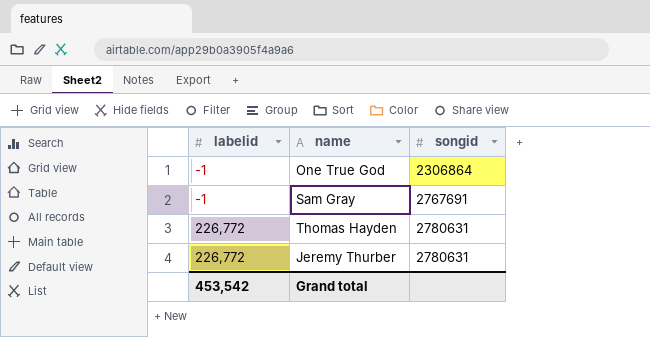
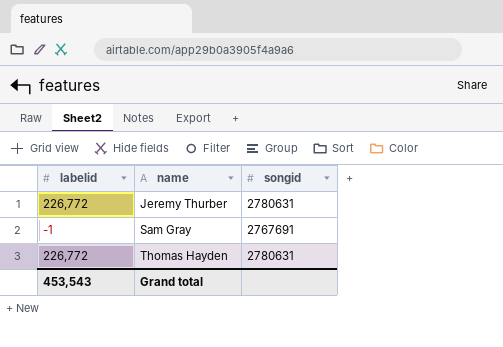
row order: labelid ascending -> name ascending
row One True God: -1 | 2306864 -> none
Grand total | labelid: 453,542 -> 453,543

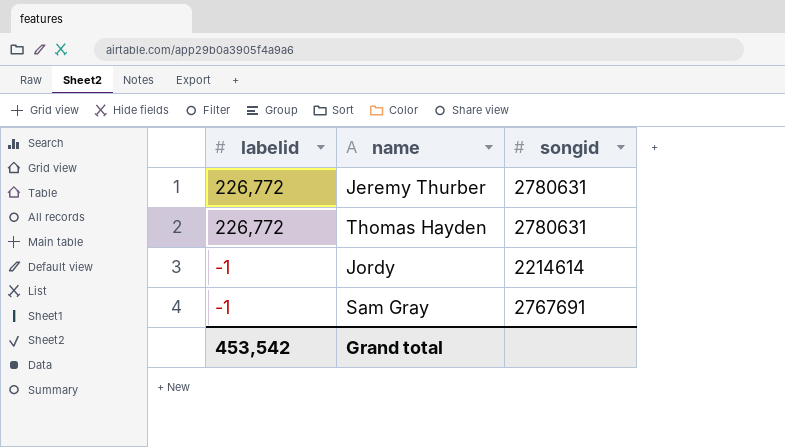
row order: name ascending -> labelid descending
row Jordy: none -> -1 | 2214614
Grand total | labelid: 453,543 -> 453,542

